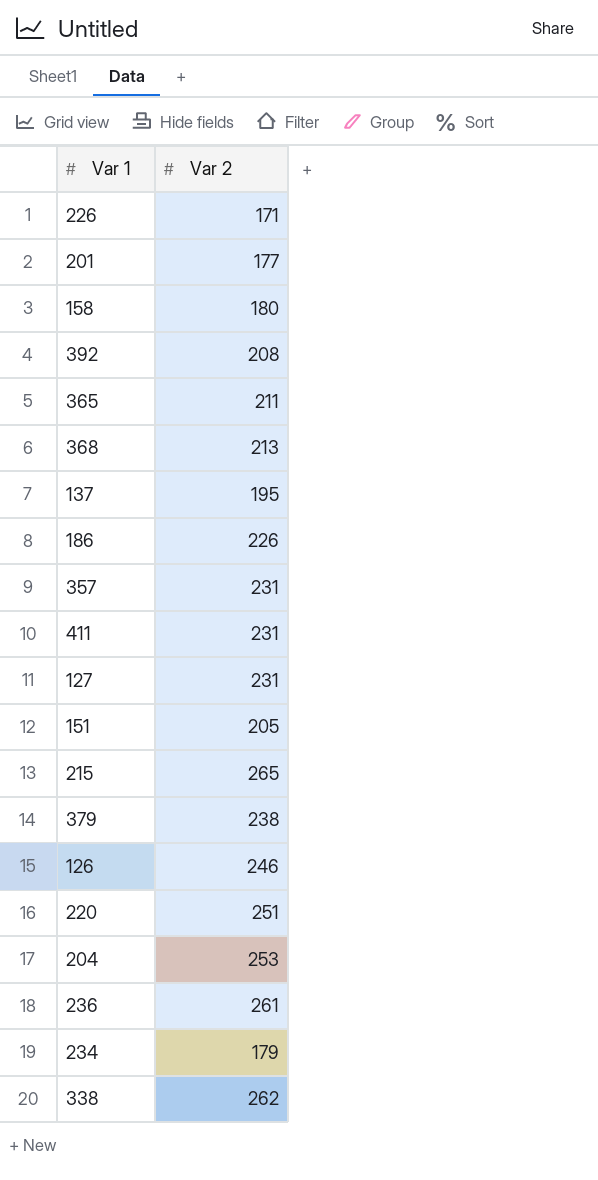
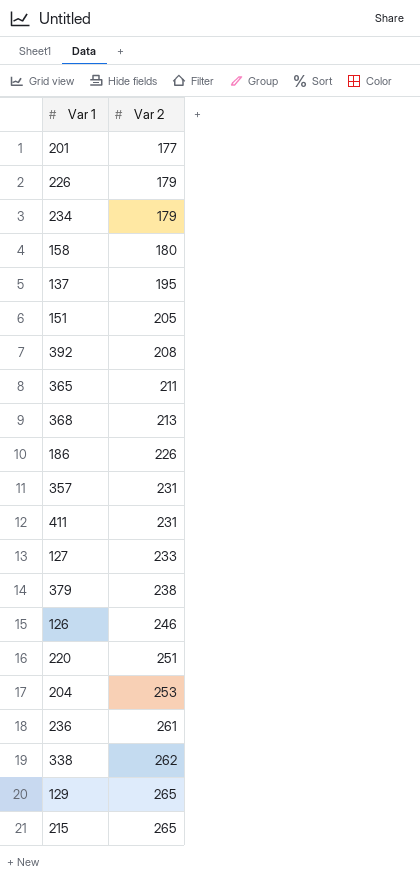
row order: none -> Var 2 ascending
226 | Var 2: 171 -> 179
127 | Var 2: 231 -> 233
row 129: none -> 265

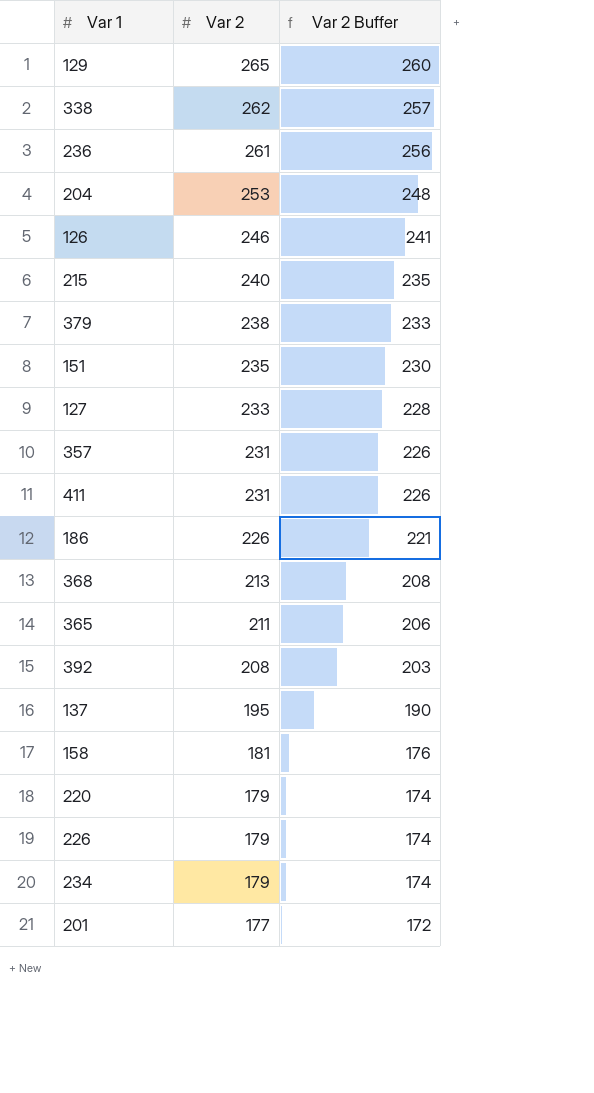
row order: Var 2 ascending -> Var 2 descending
column Var 2 Buffer | formula: none -> [Var 2] - 5
215 | Var 2: 265 -> 240
151 | Var 2: 205 -> 235
158 | Var 2: 180 -> 181
220 | Var 2: 251 -> 179

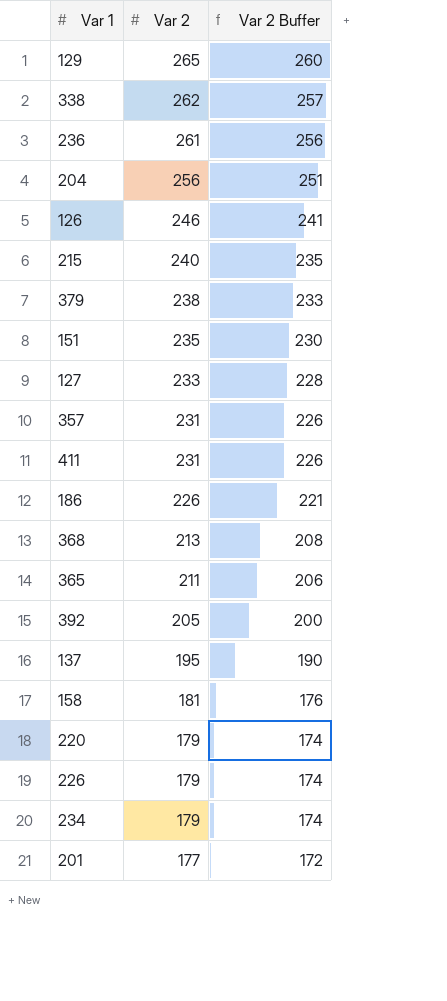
204 | Var 2: 253 -> 256
204 | Var 2 Buffer: 248 -> 251
392 | Var 2: 208 -> 205
392 | Var 2 Buffer: 203 -> 200

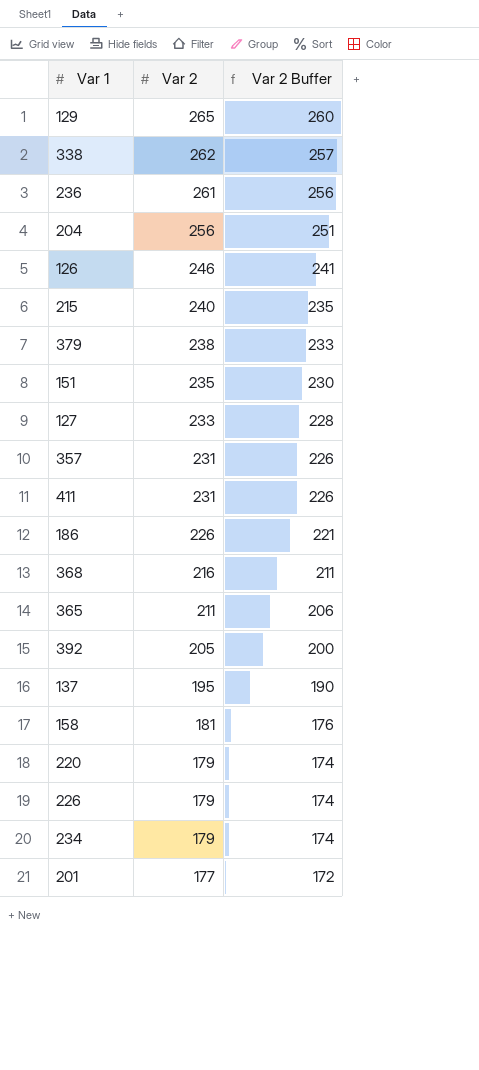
368 | Var 2: 213 -> 216
368 | Var 2 Buffer: 208 -> 211

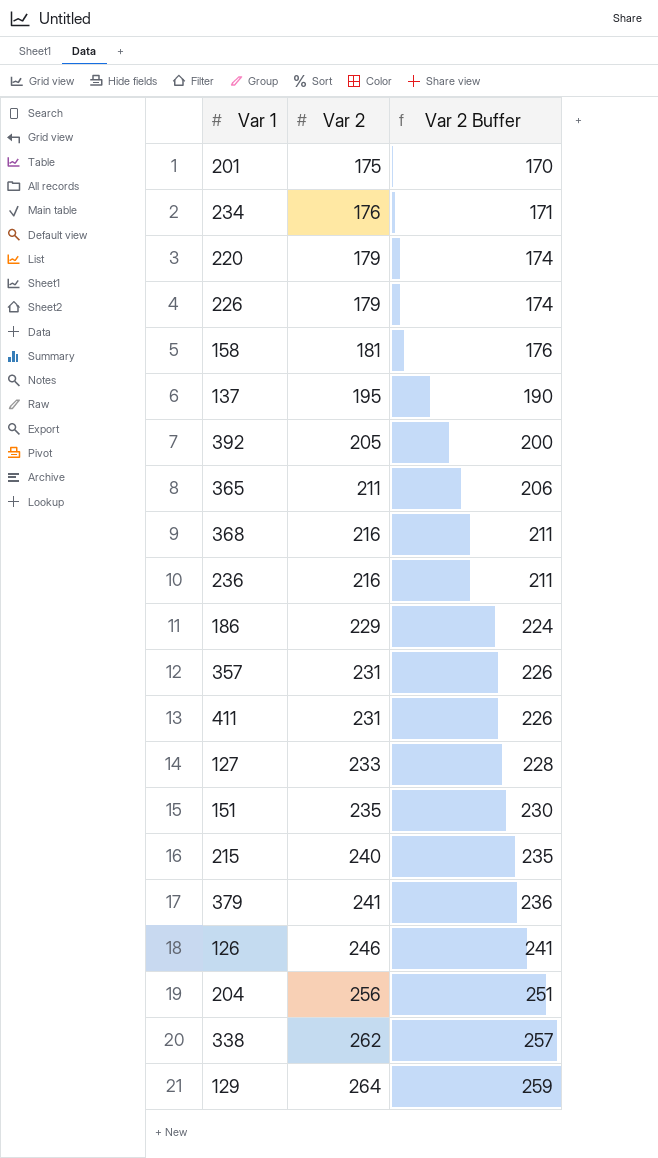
row order: Var 2 descending -> Var 2 ascending
201 | Var 2: 177 -> 175
201 | Var 2 Buffer: 172 -> 170
234 | Var 2: 179 -> 176
234 | Var 2 Buffer: 174 -> 171
236 | Var 2: 261 -> 216
236 | Var 2 Buffer: 256 -> 211
186 | Var 2: 226 -> 229
186 | Var 2 Buffer: 221 -> 224
379 | Var 2: 238 -> 241
379 | Var 2 Buffer: 233 -> 236
129 | Var 2: 265 -> 264
129 | Var 2 Buffer: 260 -> 259

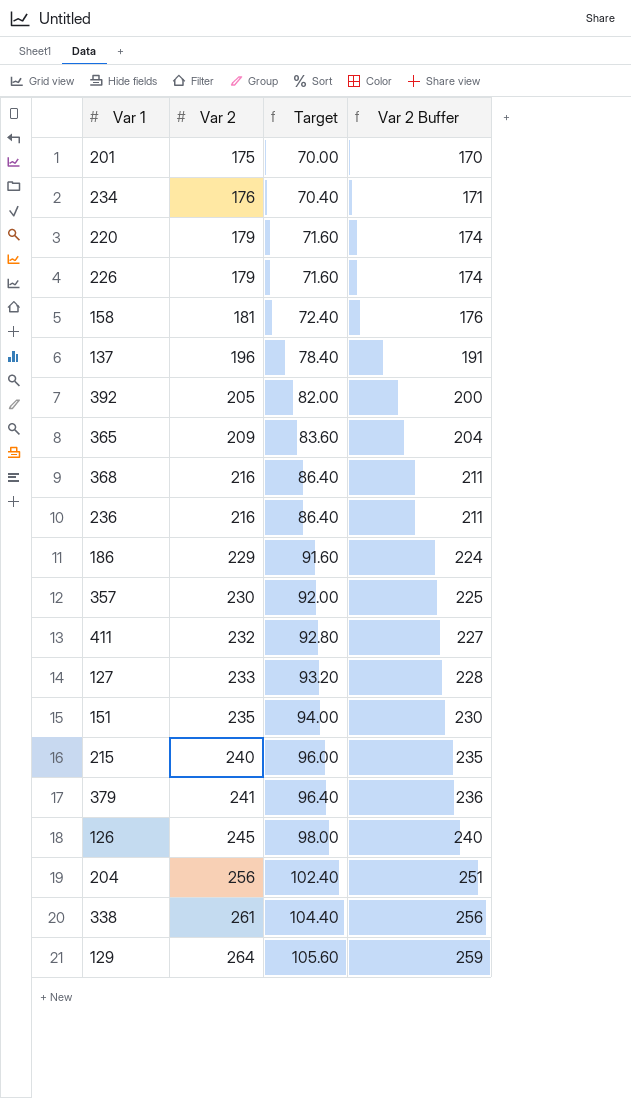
column Target | formula: none -> [Var 2] * 0.4
137 | Var 2: 195 -> 196
137 | Var 2 Buffer: 190 -> 191
365 | Var 2: 211 -> 209
365 | Var 2 Buffer: 206 -> 204
357 | Var 2: 231 -> 230
357 | Var 2 Buffer: 226 -> 225
411 | Var 2: 231 -> 232
411 | Var 2 Buffer: 226 -> 227
126 | Var 2: 246 -> 245
126 | Var 2 Buffer: 241 -> 240
338 | Var 2: 262 -> 261
338 | Var 2 Buffer: 257 -> 256

